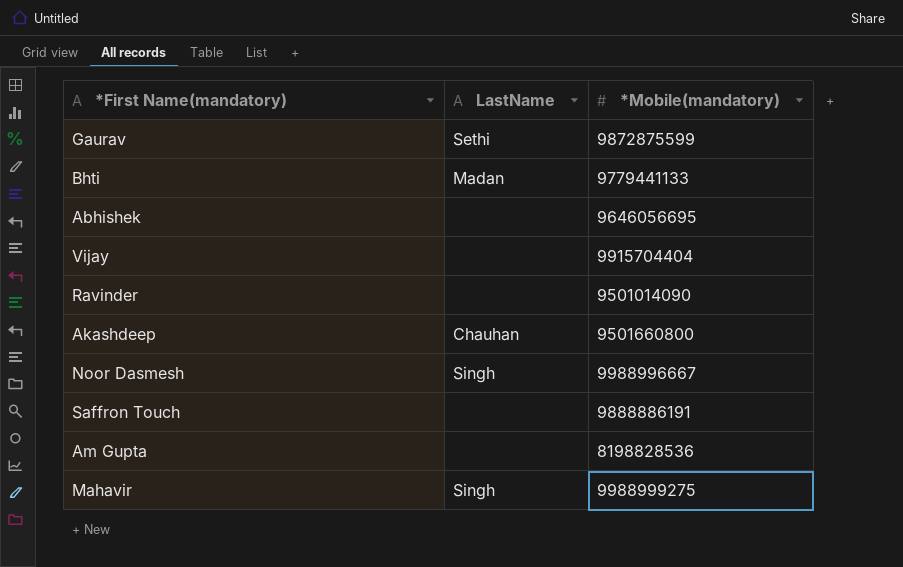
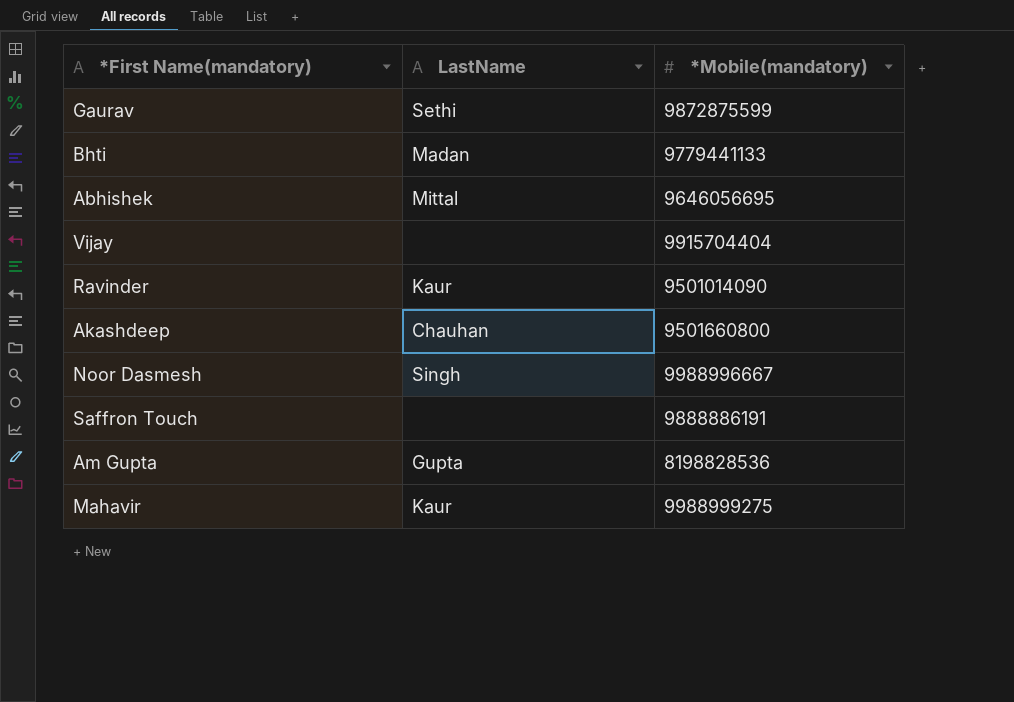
Abhishek | LastName: none -> Mittal
Ravinder | LastName: none -> Kaur
Am Gupta | LastName: none -> Gupta
Mahavir | LastName: Singh -> Kaur

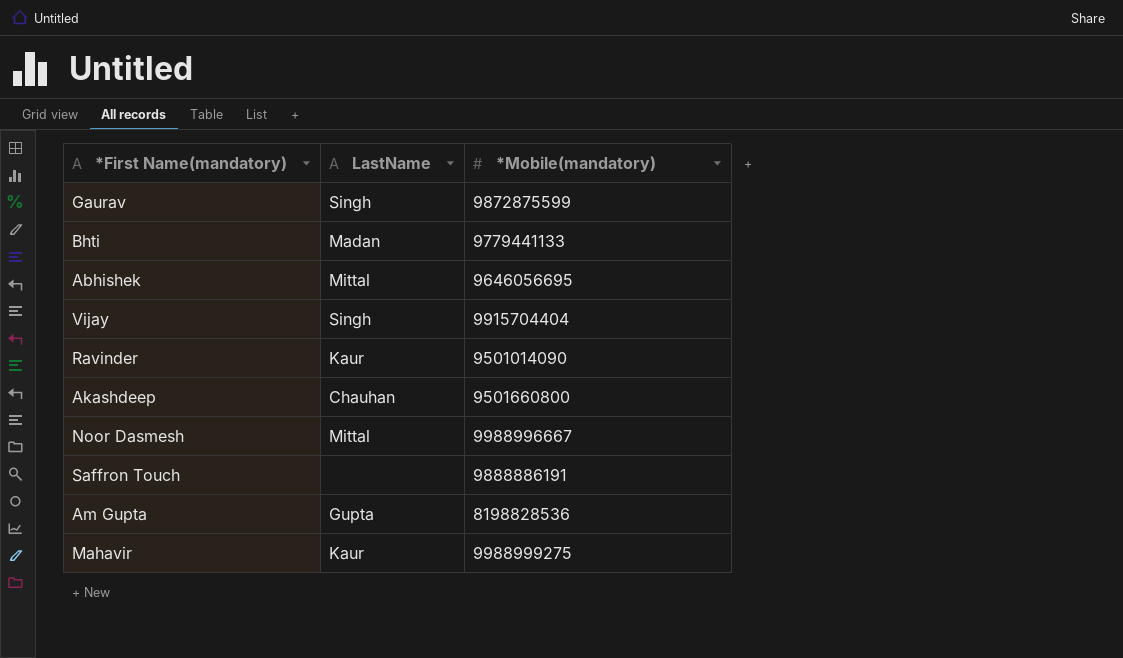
Gaurav | LastName: Sethi -> Singh
Vijay | LastName: none -> Singh
Noor Dasmesh | LastName: Singh -> Mittal

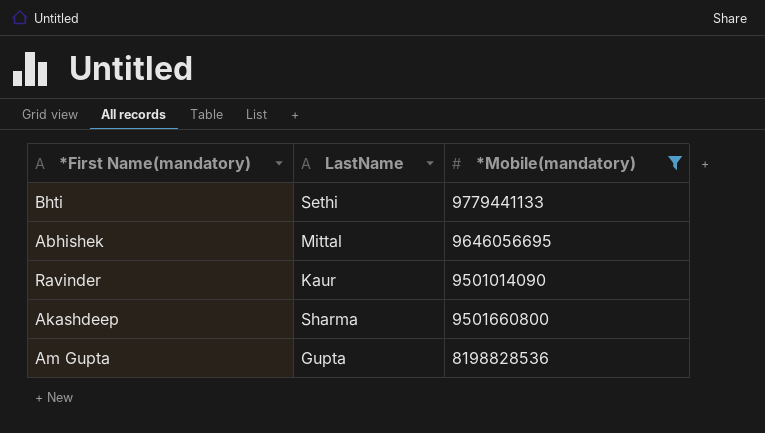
filter: none -> *Mobile(mandatory) <= 9779441133
Bhti | LastName: Madan -> Sethi
Akashdeep | LastName: Chauhan -> Sharma

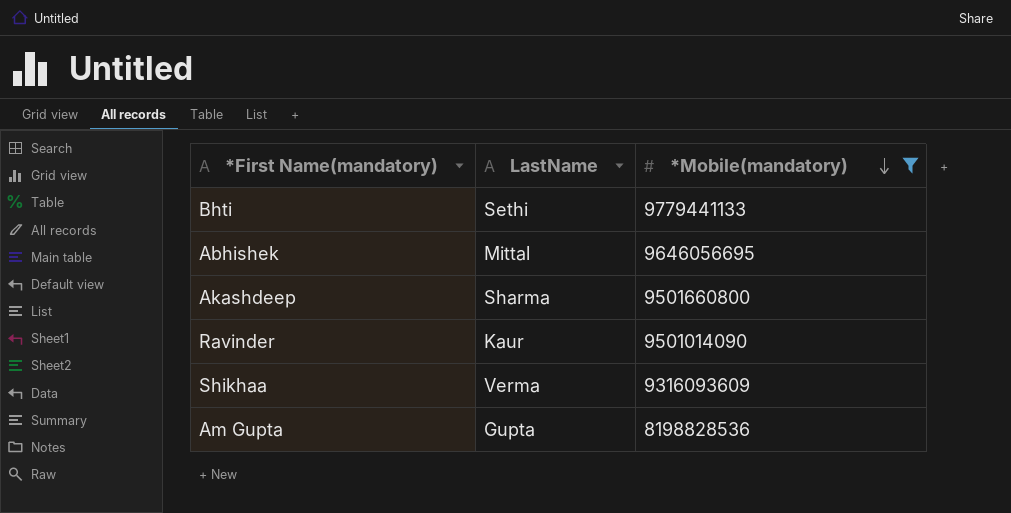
row order: none -> *Mobile(mandatory) descending
row Shikhaa: none -> Verma | 9316093609

